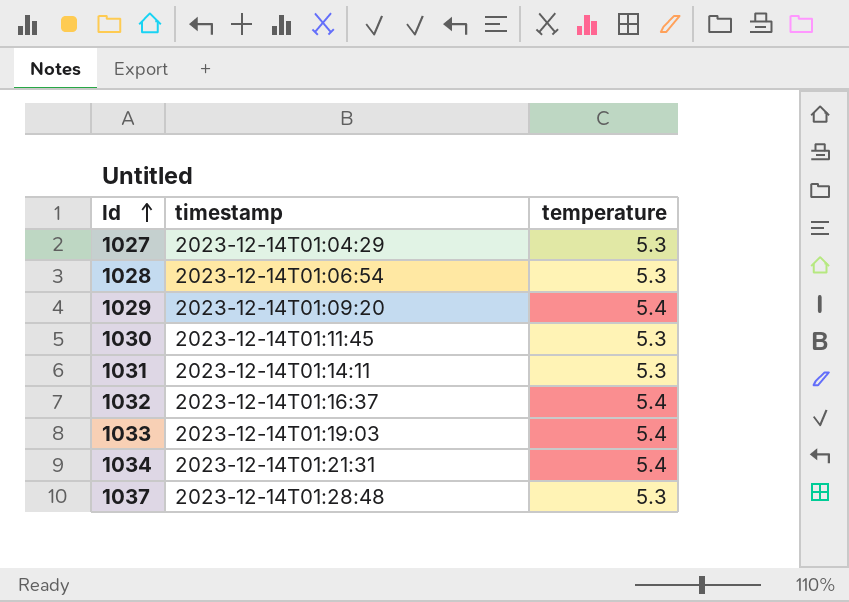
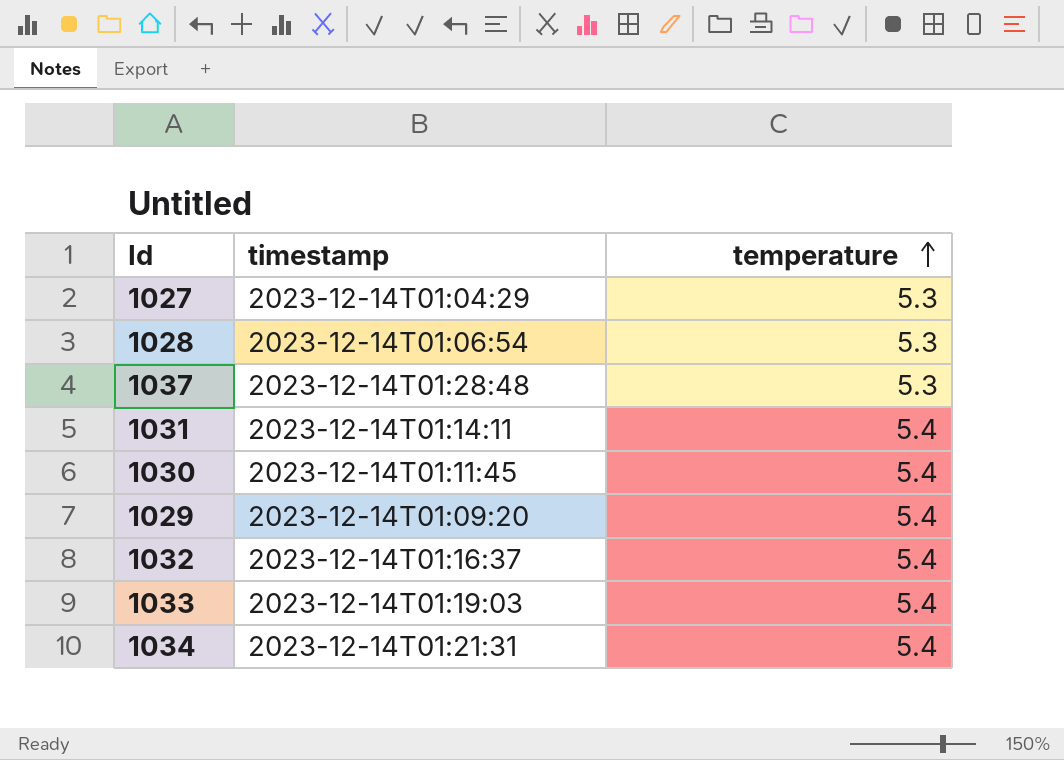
row order: Id ascending -> temperature ascending
1031 | temperature: 5.3 -> 5.4
1030 | temperature: 5.3 -> 5.4

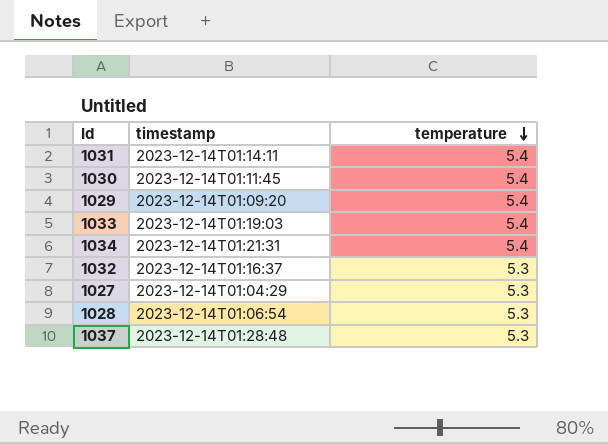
row order: temperature ascending -> temperature descending
1032 | temperature: 5.4 -> 5.3

